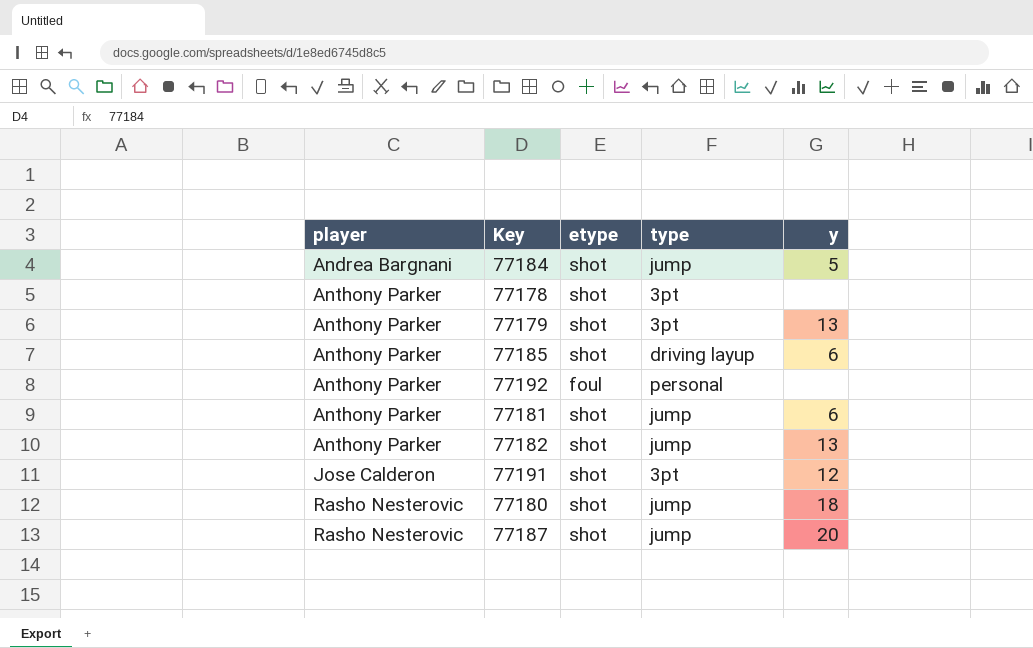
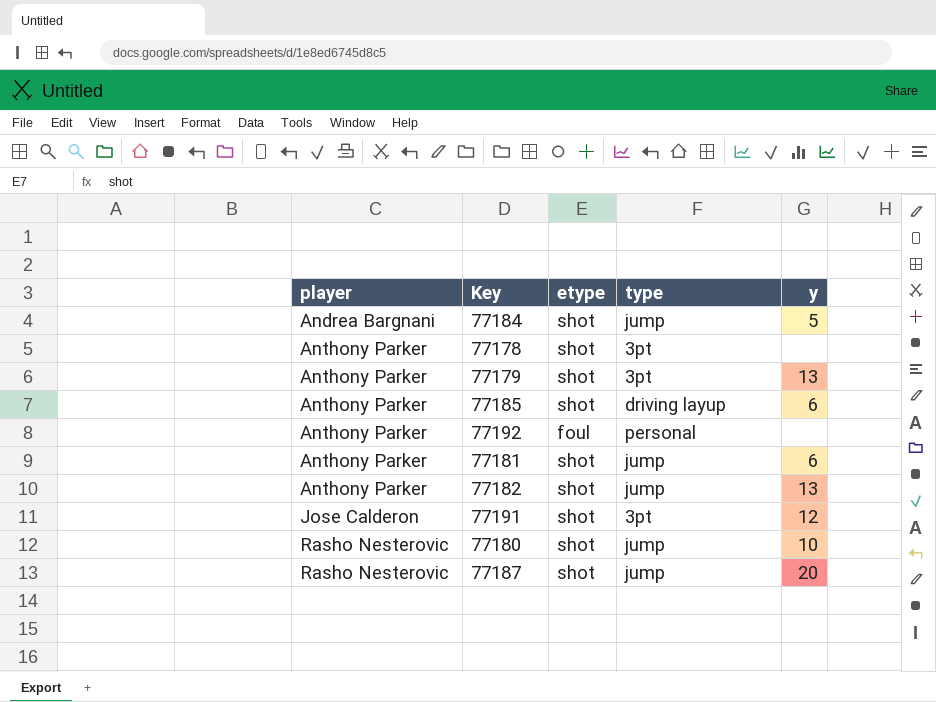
77180 | y: 18 -> 10

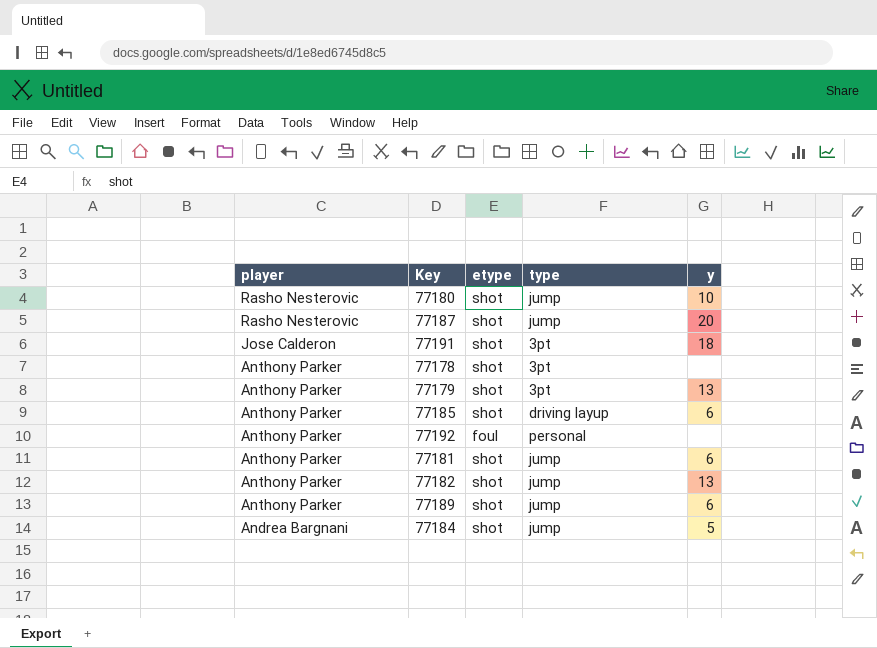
row order: player ascending -> player descending
77191 | y: 12 -> 18
row 77189: none -> Anthony Parker | shot | jump | 6

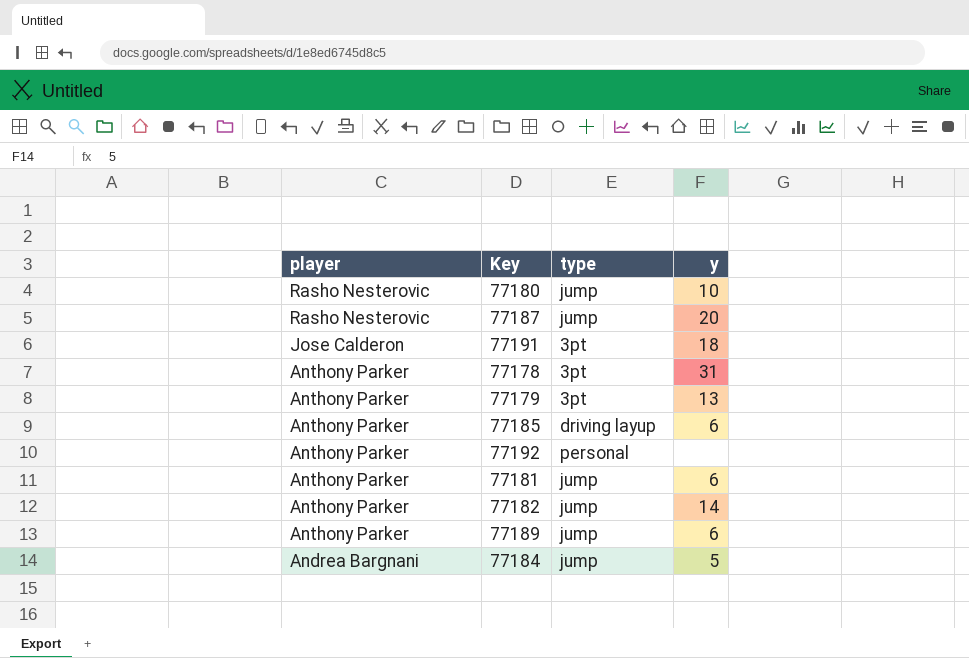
column etype | position: 3 -> none
77178 | y: none -> 31
77182 | y: 13 -> 14

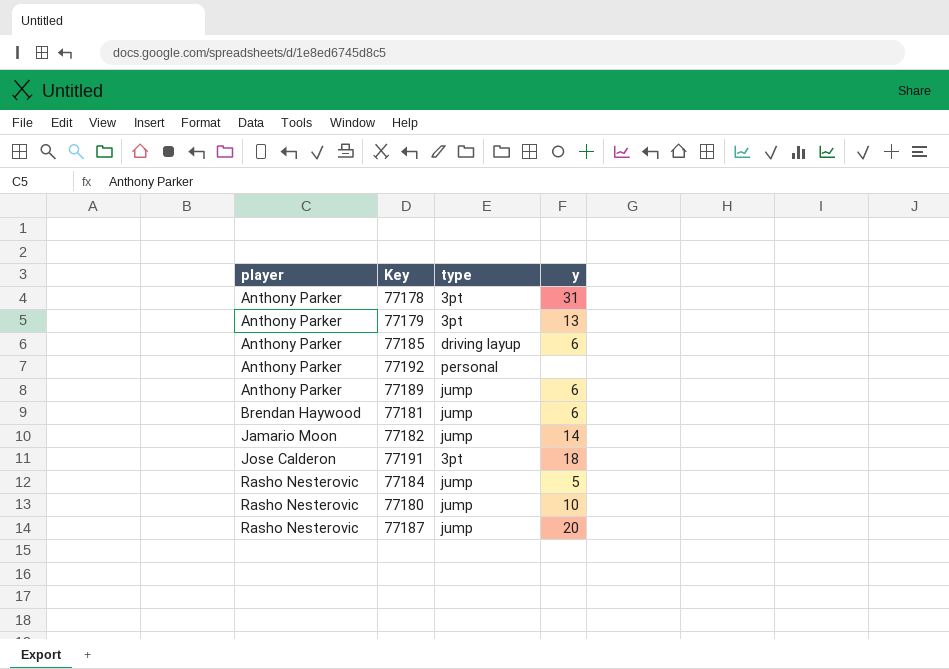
row order: player descending -> player ascending
77181 | player: Anthony Parker -> Brendan Haywood
77182 | player: Anthony Parker -> Jamario Moon
77184 | player: Andrea Bargnani -> Rasho Nesterovic

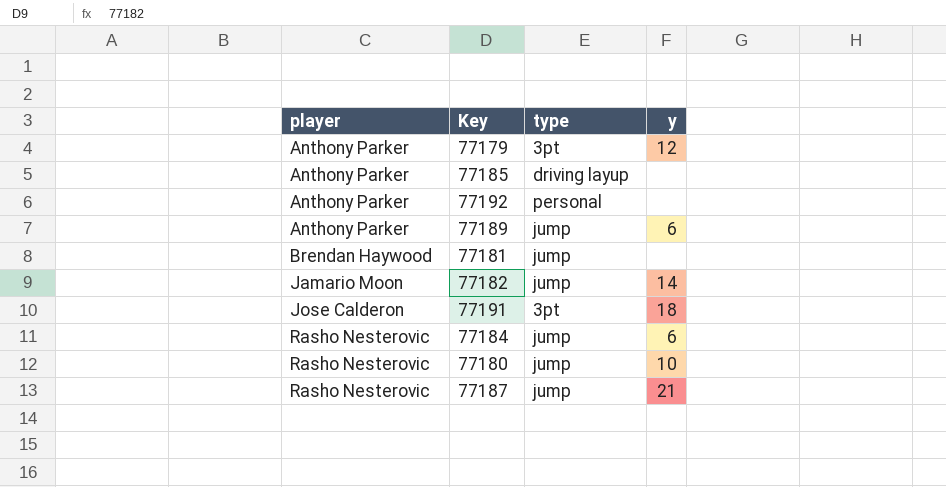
row 77178: Anthony Parker | 3pt | 31 -> none
77179 | y: 13 -> 12
77185 | y: 6 -> none
77181 | y: 6 -> none
77184 | y: 5 -> 6
77187 | y: 20 -> 21

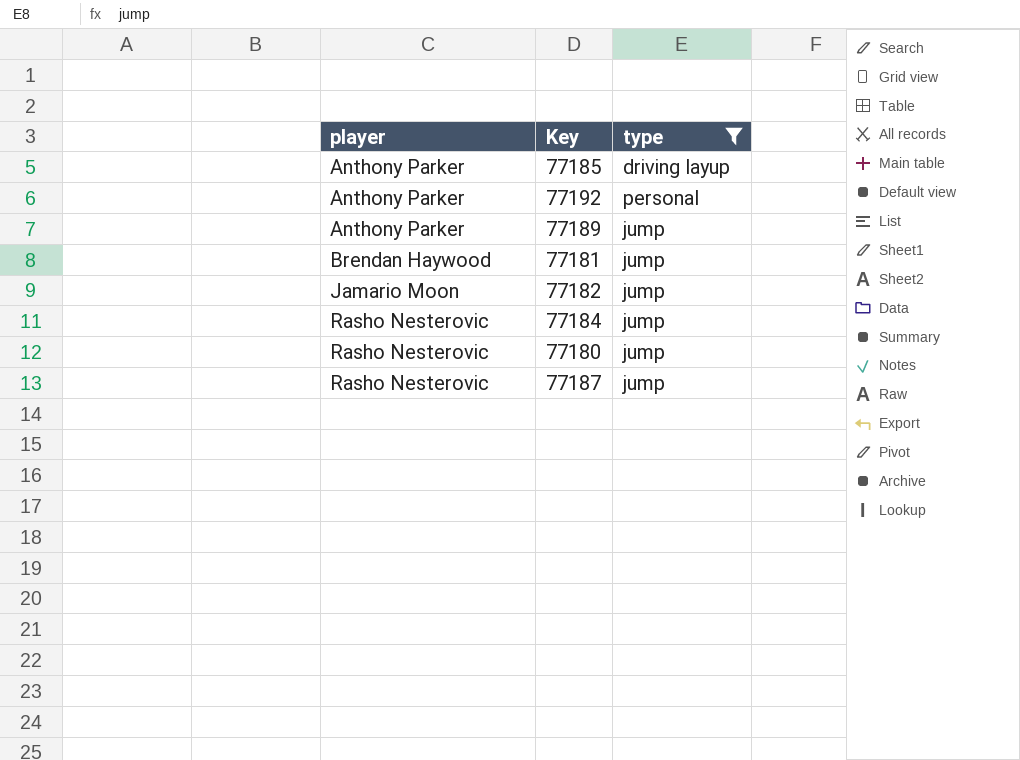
filter: none -> type != 3pt
column y | position: 4 -> none

